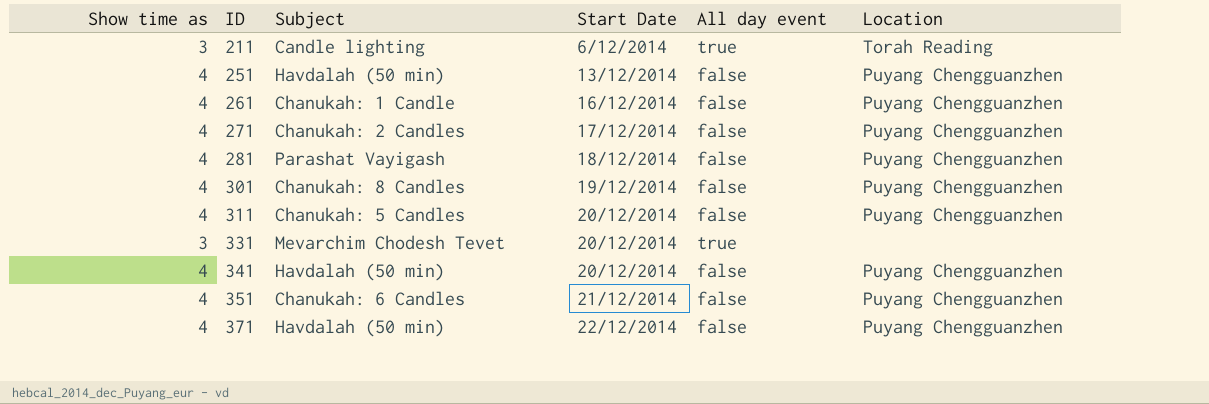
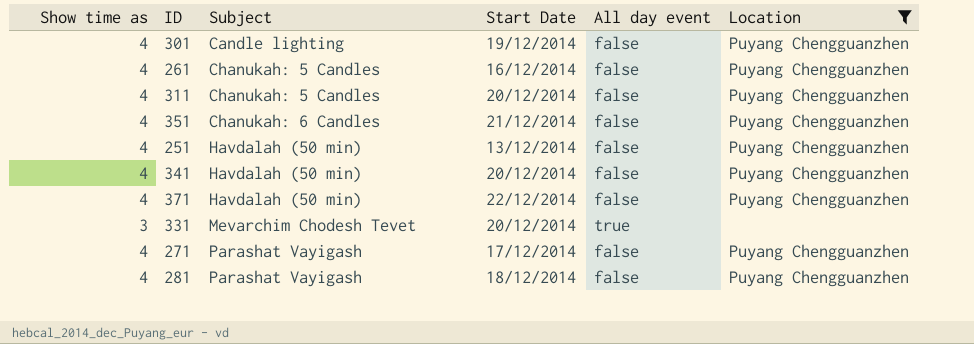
filter: none -> Location != Torah Reading
row order: ID ascending -> Subject ascending
301 | Subject: Chanukah: 8 Candles -> Candle lighting
261 | Subject: Chanukah: 1 Candle -> Chanukah: 5 Candles
271 | Subject: Chanukah: 2 Candles -> Parashat Vayigash

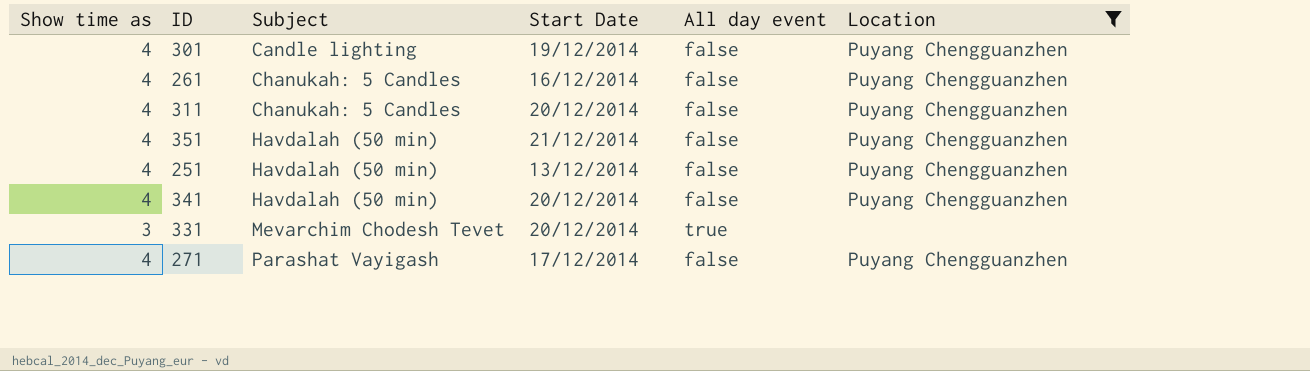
row 371: 4 | Havdalah (50 min) | 22/12/2014 | false | Puyang Chengguanzhen -> none
row 281: 4 | Parashat Vayigash | 18/12/2014 | false | Puyang Chengguanzhen -> none
351 | Subject: Chanukah: 6 Candles -> Havdalah (50 min)

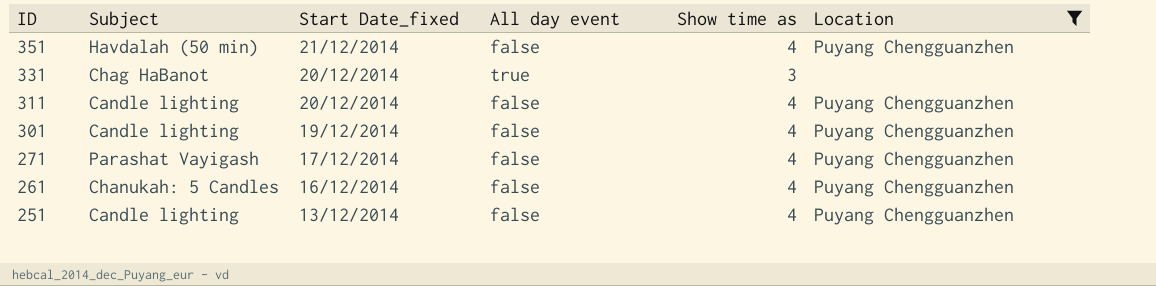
row order: Subject ascending -> ID descending
column name: Start Date -> Start Date_fixed
column Show time as | position: 1 -> 5
row 341: 4 | Havdalah (50 min) | 20/12/2014 | false | Puyang Chengguanzhen -> none
331 | Subject: Mevarchim Chodesh Tevet -> Chag HaBanot
311 | Subject: Chanukah: 5 Candles -> Candle lighting
251 | Subject: Havdalah (50 min) -> Candle lighting

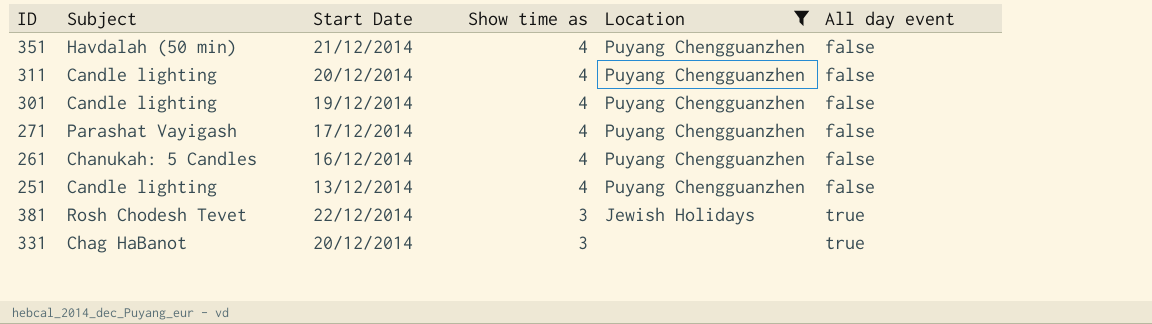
row order: ID descending -> Show time as descending
column name: Start Date_fixed -> Start Date
column All day event | position: 4 -> 6
row 381: none -> Rosh Chodesh Tevet | 22/12/2014 | 3 | Jewish Holidays | true

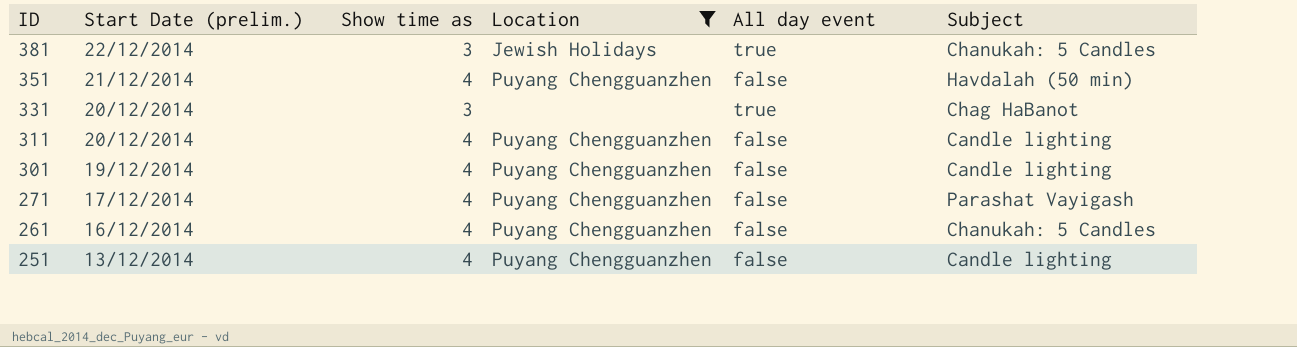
row order: Show time as descending -> ID descending
column name: Start Date -> Start Date (prelim.)
column Subject | position: 2 -> 6
381 | Subject: Rosh Chodesh Tevet -> Chanukah: 5 Candles

